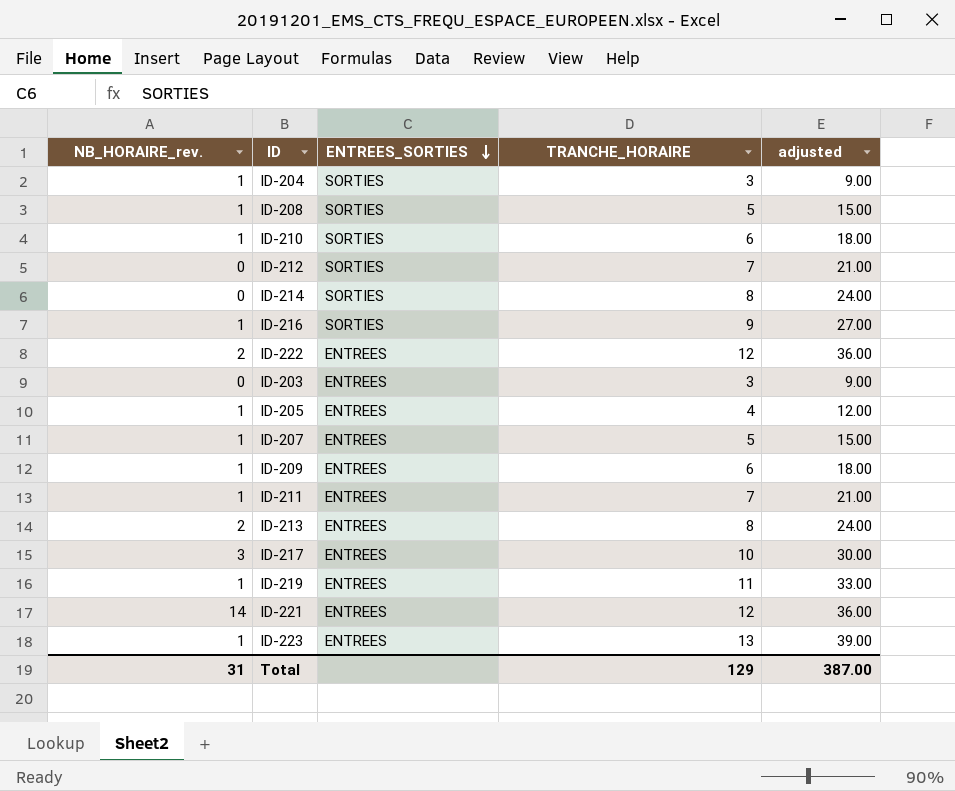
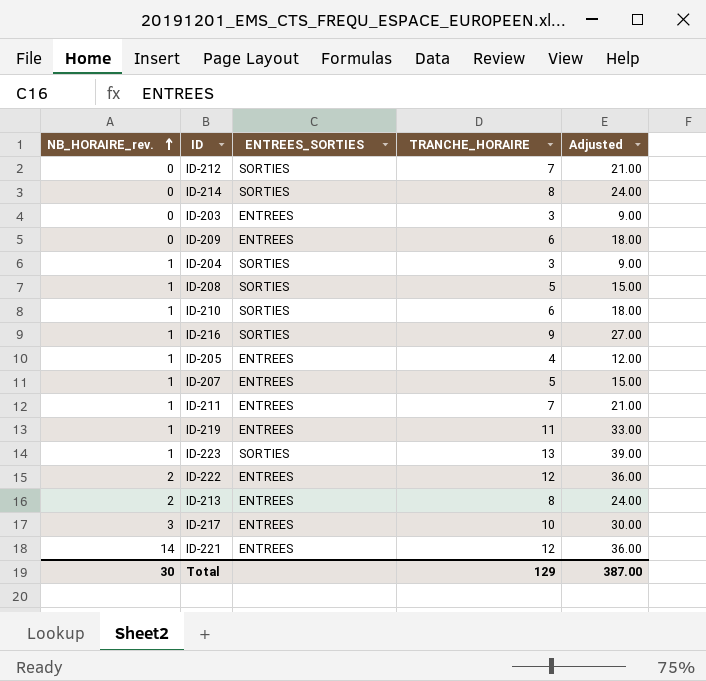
row order: ENTREES_SORTIES descending -> NB_HORAIRE_rev. ascending
column name: adjusted -> Adjusted
ID-209 | NB_HORAIRE_rev.: 1 -> 0
ID-223 | ENTREES_SORTIES: ENTREES -> SORTIES
Total | NB_HORAIRE_rev.: 31 -> 30

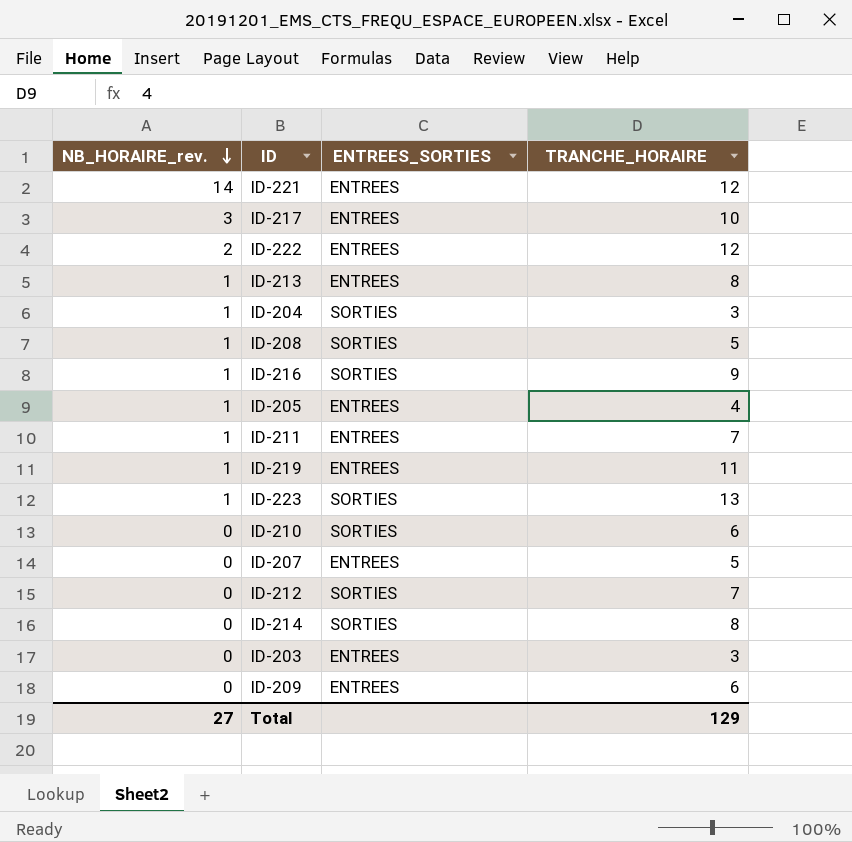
row order: NB_HORAIRE_rev. ascending -> NB_HORAIRE_rev. descending
column Adjusted | formula: [TRANCHE_HORAIRE] * 3 -> none
ID-213 | NB_HORAIRE_rev.: 2 -> 1
ID-210 | NB_HORAIRE_rev.: 1 -> 0
ID-207 | NB_HORAIRE_rev.: 1 -> 0
Total | NB_HORAIRE_rev.: 30 -> 27

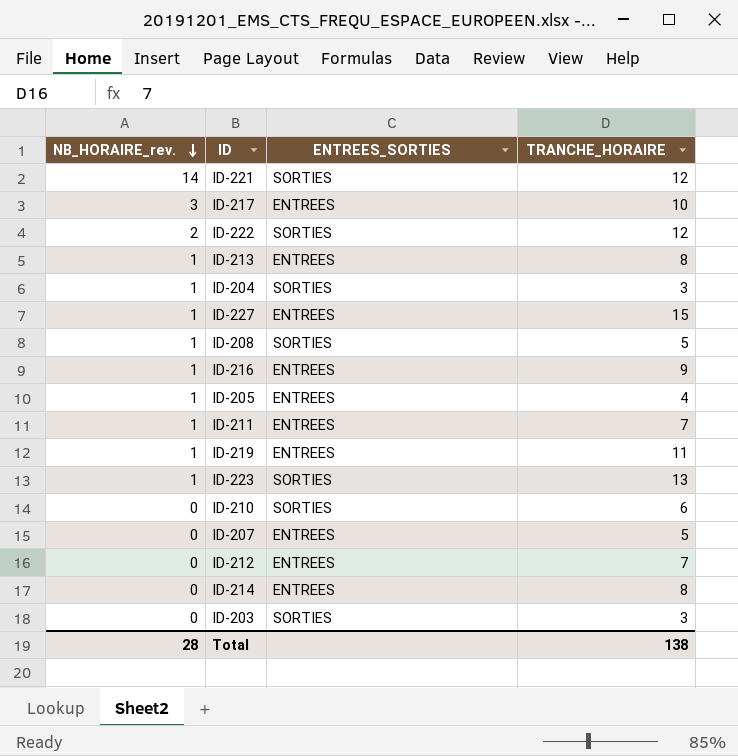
row ID-209: 0 | ENTREES | 6 -> none
ID-221 | ENTREES_SORTIES: ENTREES -> SORTIES
ID-222 | ENTREES_SORTIES: ENTREES -> SORTIES
row ID-227: none -> 1 | ENTREES | 15
ID-216 | ENTREES_SORTIES: SORTIES -> ENTREES
ID-212 | ENTREES_SORTIES: SORTIES -> ENTREES
ID-214 | ENTREES_SORTIES: SORTIES -> ENTREES
ID-203 | ENTREES_SORTIES: ENTREES -> SORTIES
Total | NB_HORAIRE_rev.: 27 -> 28
Total | TRANCHE_HORAIRE: 129 -> 138

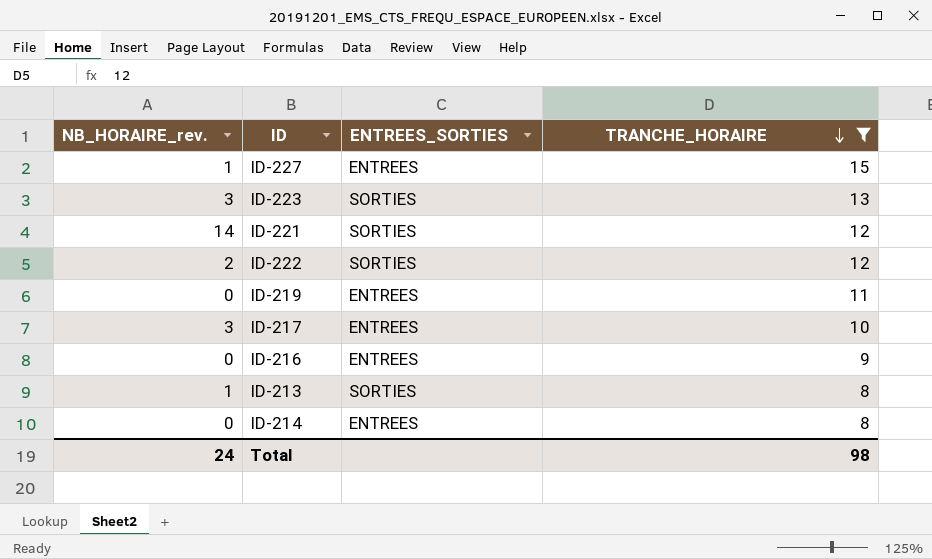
filter: none -> TRANCHE_HORAIRE >= 8
row order: NB_HORAIRE_rev. descending -> TRANCHE_HORAIRE descending
ID-223 | NB_HORAIRE_rev.: 1 -> 3
ID-219 | NB_HORAIRE_rev.: 1 -> 0
ID-216 | NB_HORAIRE_rev.: 1 -> 0
ID-213 | ENTREES_SORTIES: ENTREES -> SORTIES
Total | NB_HORAIRE_rev.: 28 -> 24
Total | TRANCHE_HORAIRE: 138 -> 98

